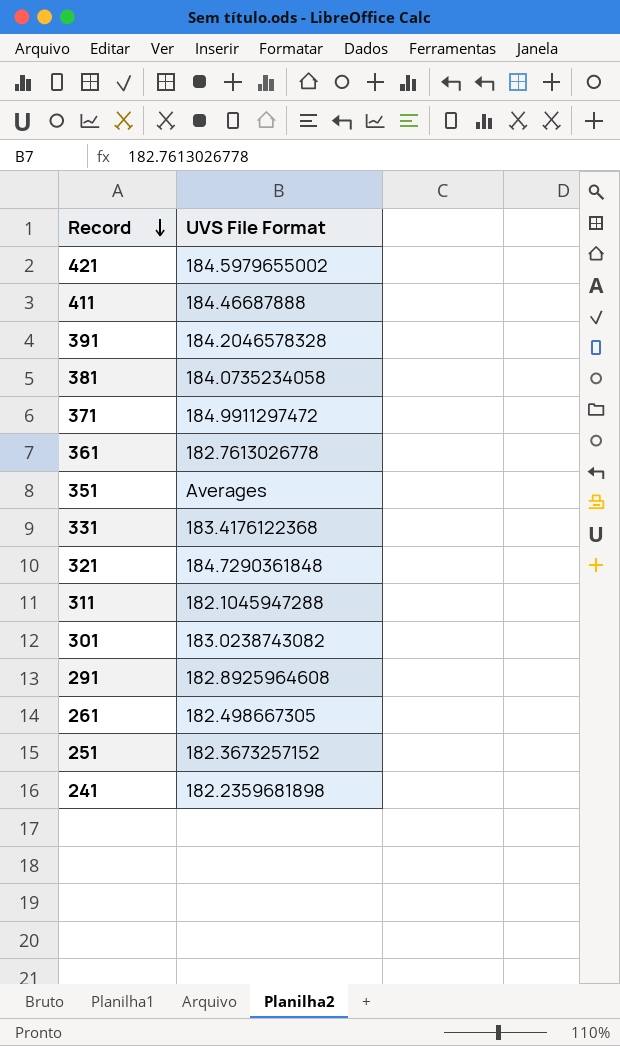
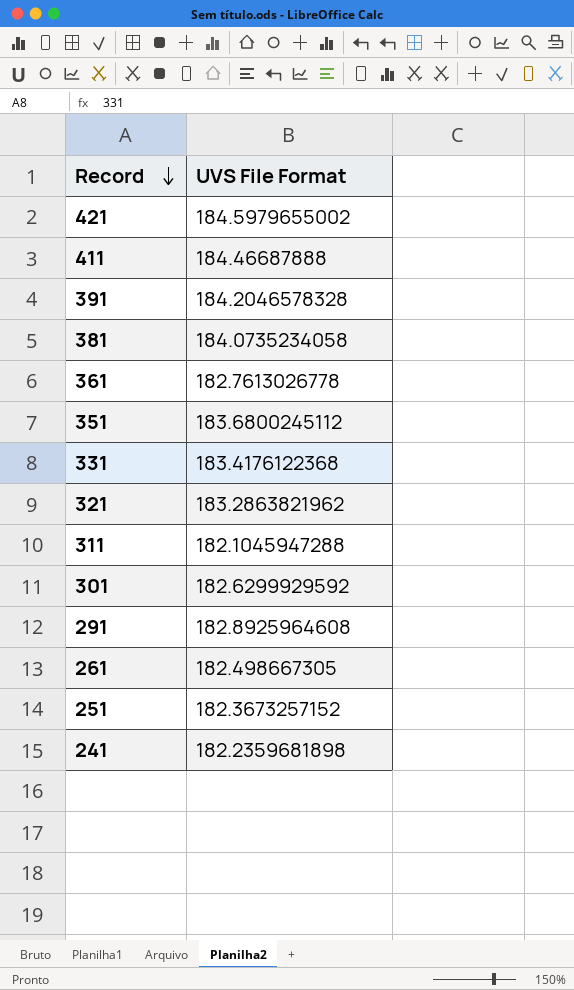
row 371: 184.9911297472 -> none
351 | UVS File Format: Averages -> 183.6800245112
321 | UVS File Format: 184.7290361848 -> 183.2863821962
301 | UVS File Format: 183.0238743082 -> 182.6299929592

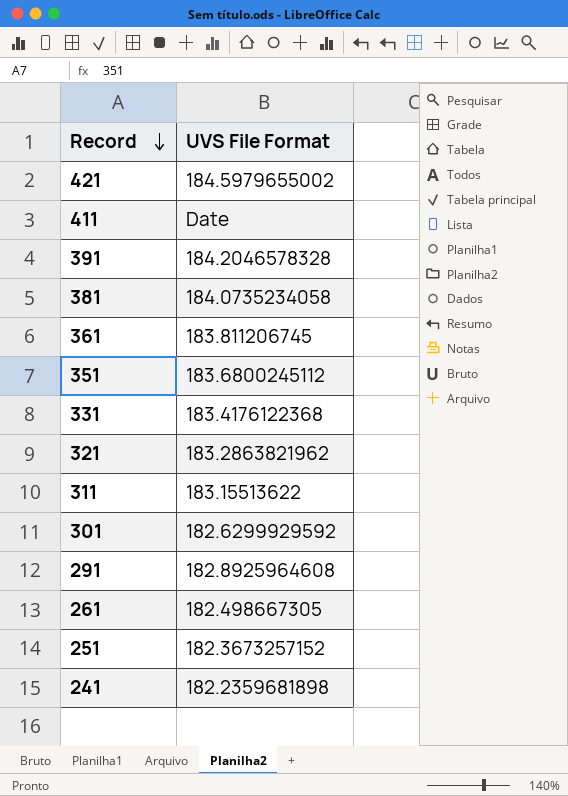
411 | UVS File Format: 184.46687888 -> Date
361 | UVS File Format: 182.7613026778 -> 183.811206745
311 | UVS File Format: 182.1045947288 -> 183.15513622

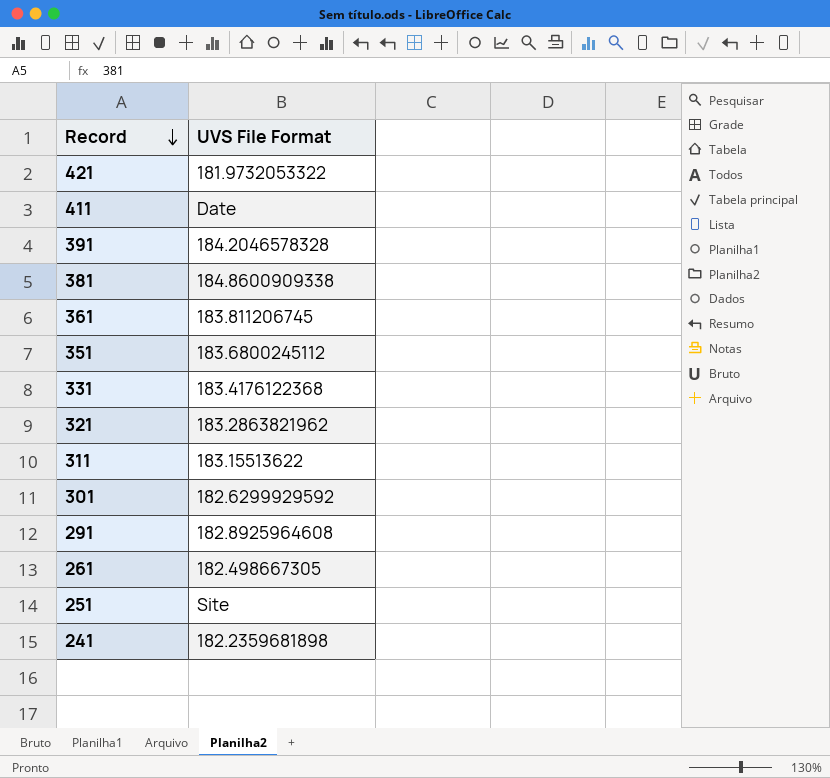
421 | UVS File Format: 184.5979655002 -> 181.9732053322
381 | UVS File Format: 184.0735234058 -> 184.8600909338
251 | UVS File Format: 182.3673257152 -> Site

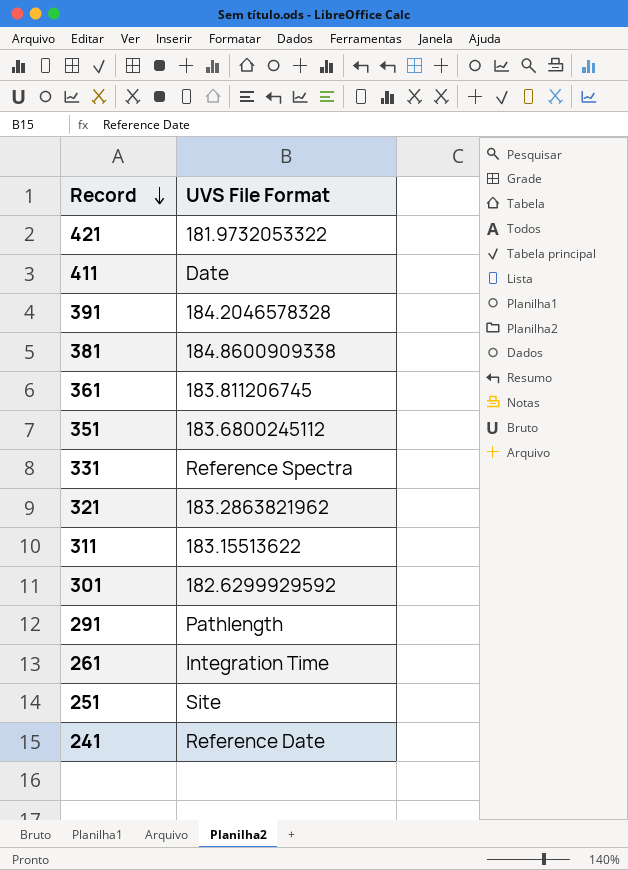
331 | UVS File Format: 183.4176122368 -> Reference Spectra
291 | UVS File Format: 182.8925964608 -> Pathlength
261 | UVS File Format: 182.498667305 -> Integration Time
241 | UVS File Format: 182.2359681898 -> Reference Date

